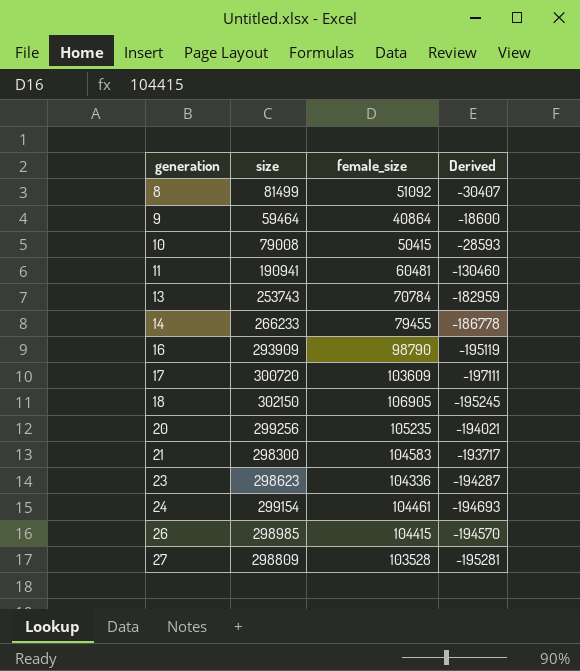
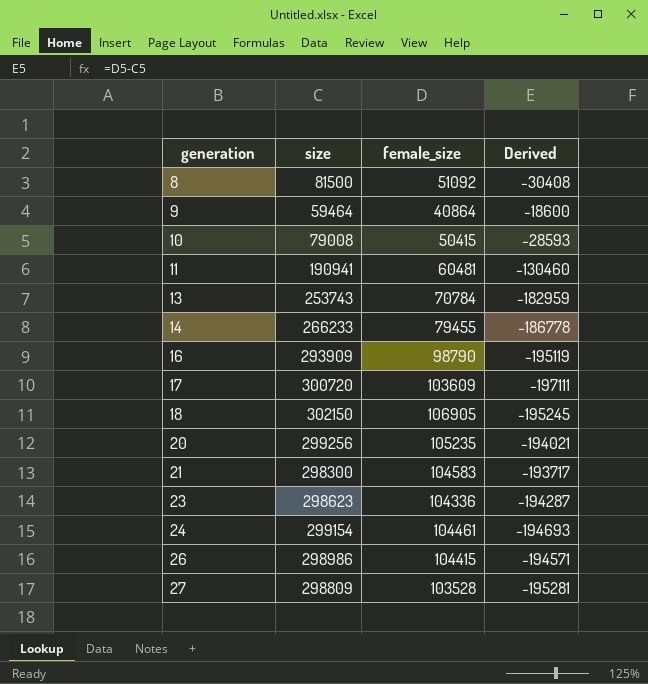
8 | size: 81499 -> 81500
8 | Derived: -30407 -> -30408
26 | size: 298985 -> 298986
26 | Derived: -194570 -> -194571

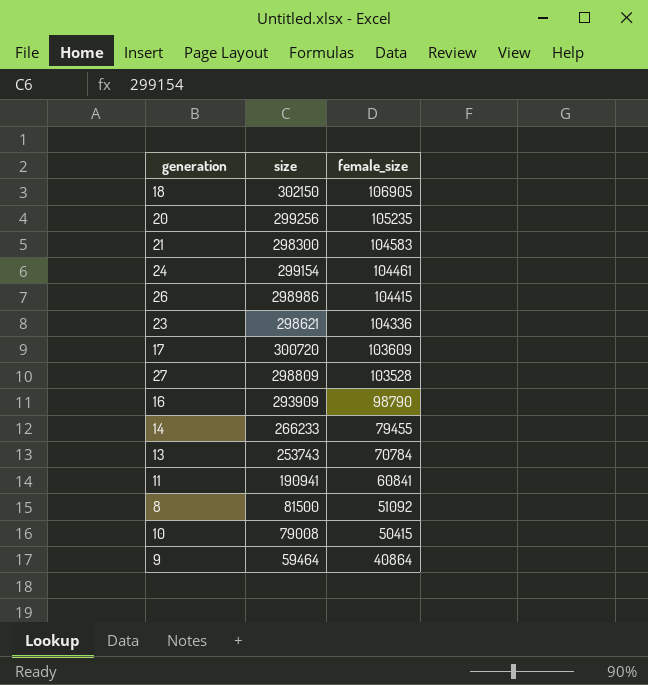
row order: generation ascending -> female_size descending
column Derived | formula: [female_size] - [size] -> none
23 | size: 298623 -> 298621
11 | female_size: 60481 -> 60841

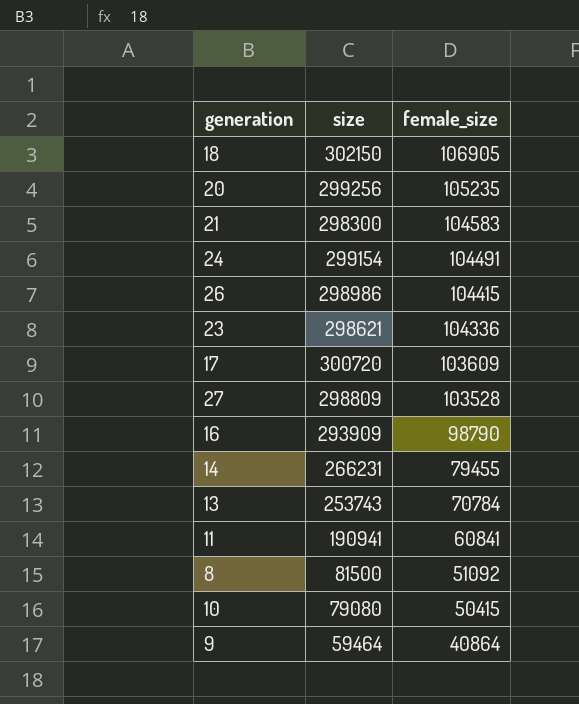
24 | female_size: 104461 -> 104491
14 | size: 266233 -> 266231
10 | size: 79008 -> 79080

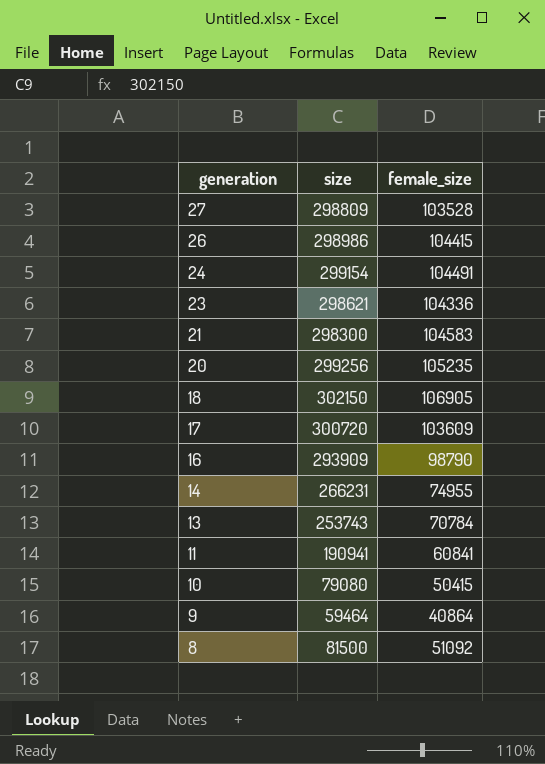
row order: female_size descending -> generation descending
14 | female_size: 79455 -> 74955

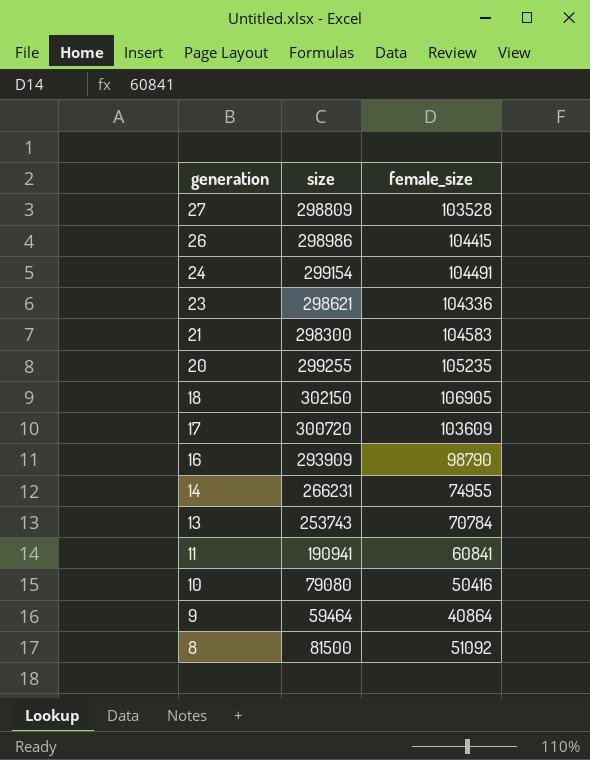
20 | size: 299256 -> 299255
10 | female_size: 50415 -> 50416

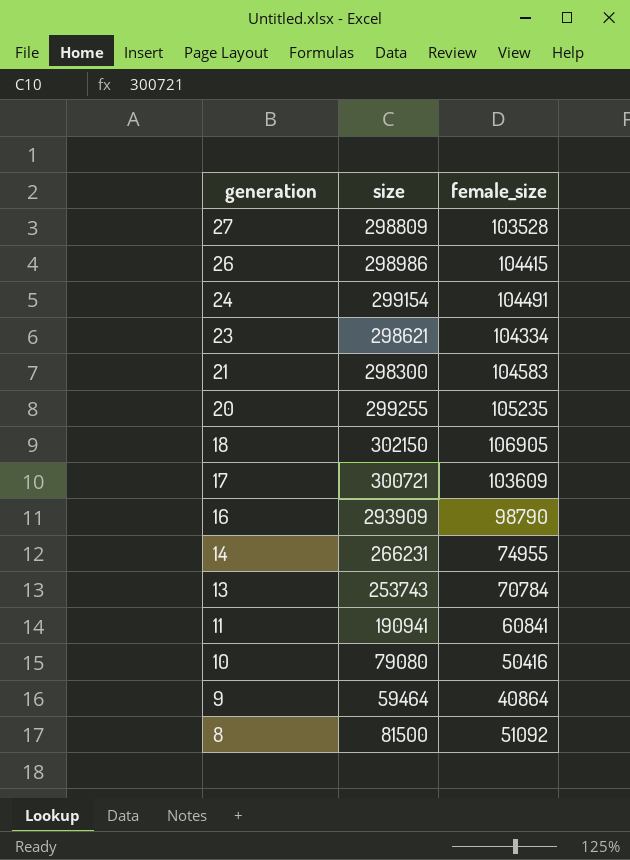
23 | female_size: 104336 -> 104334
17 | size: 300720 -> 300721

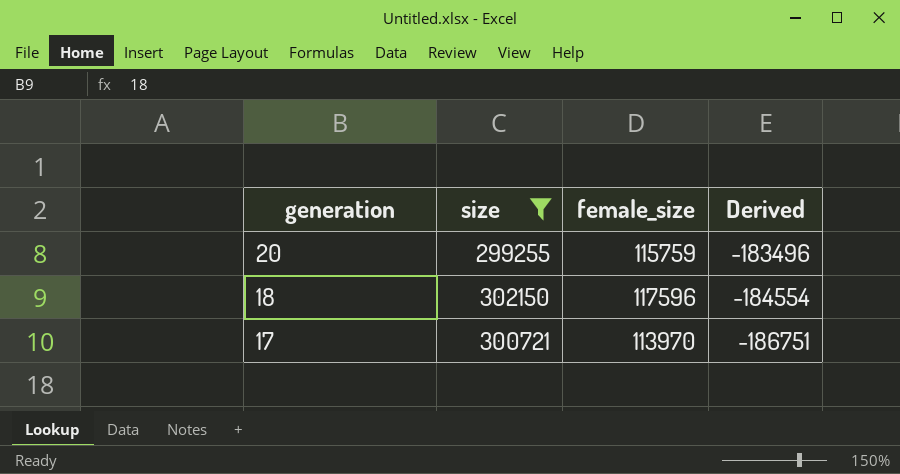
filter: none -> size >= 299255
column Derived | formula: none -> [female_size] - [size]
20 | female_size: 105235 -> 115759
18 | female_size: 106905 -> 117596
17 | female_size: 103609 -> 113970

